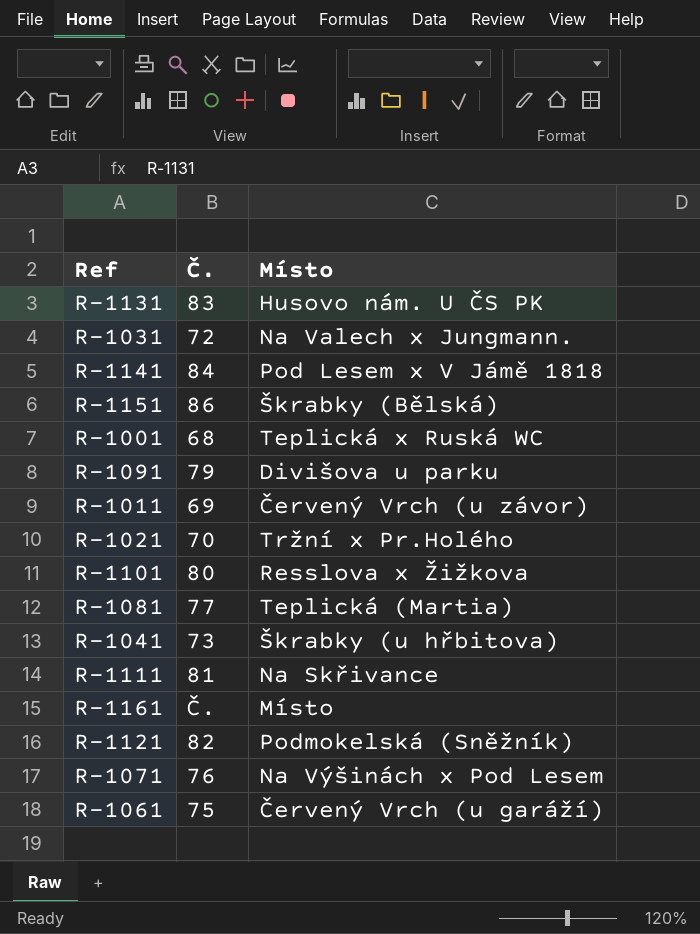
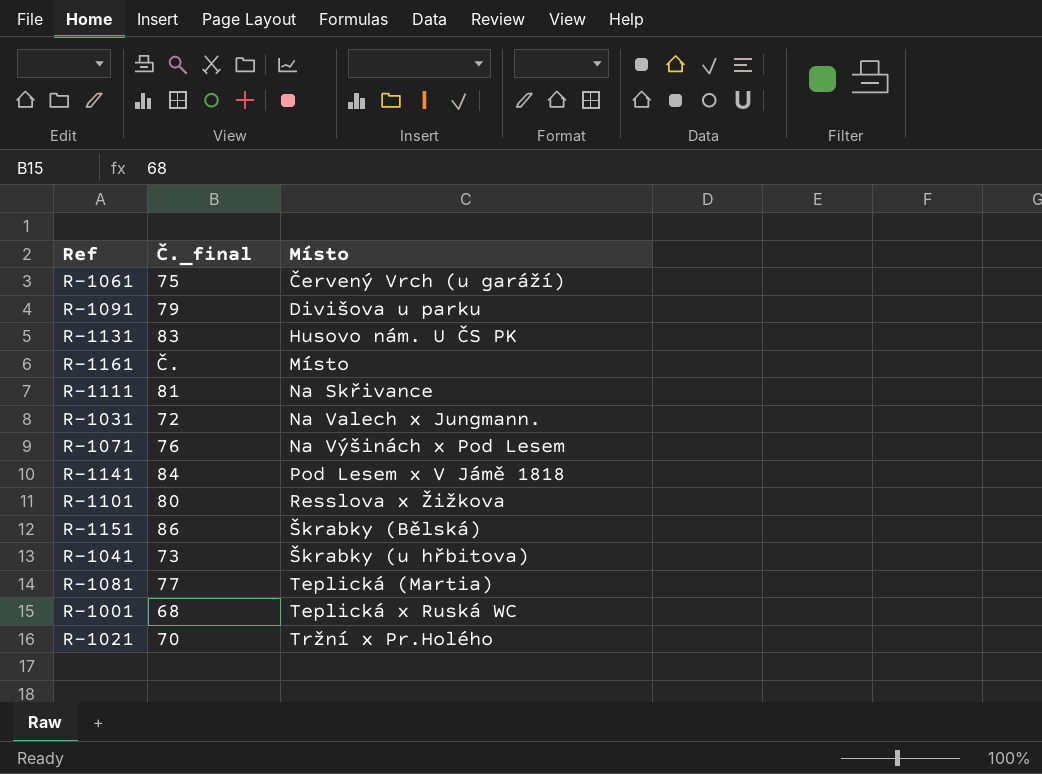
row order: none -> Místo ascending
column name: Č. -> Č._final
row R-1011: 69 | Červený Vrch (u závor) -> none
row R-1121: 82 | Podmokelská (Sněžník) -> none

